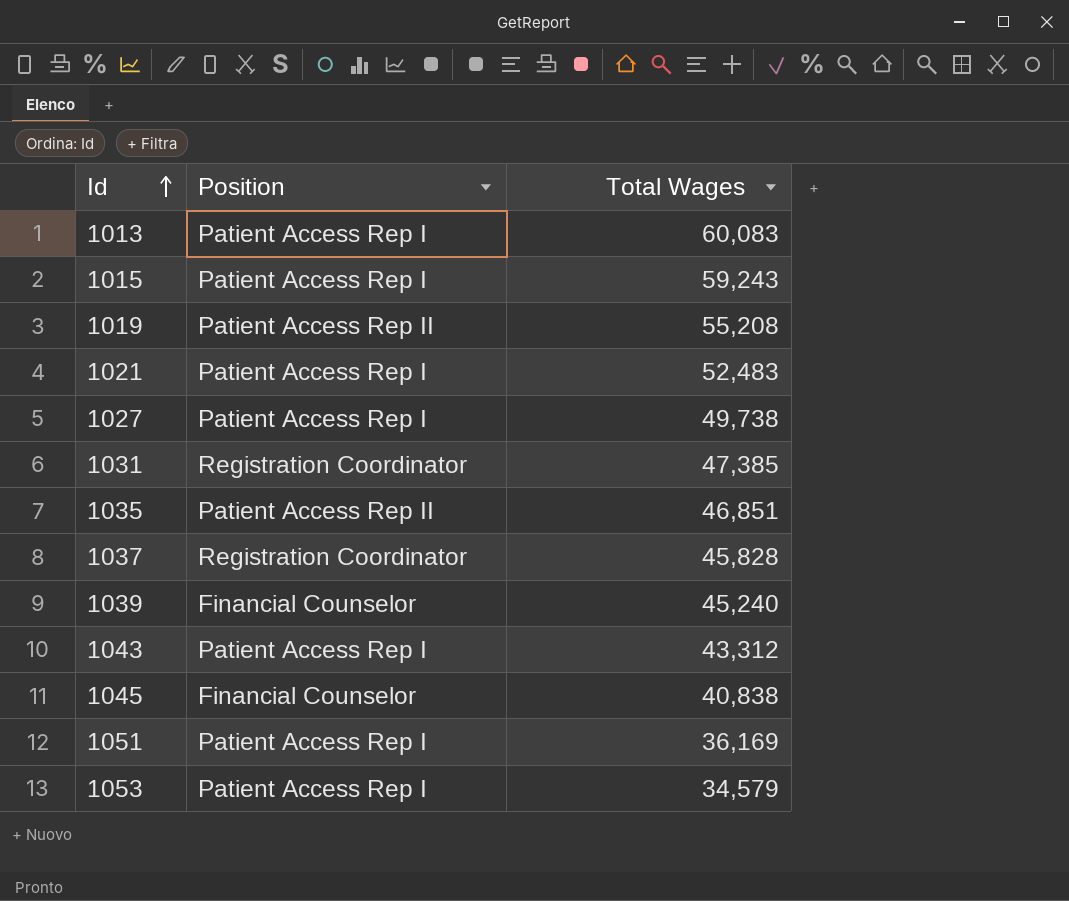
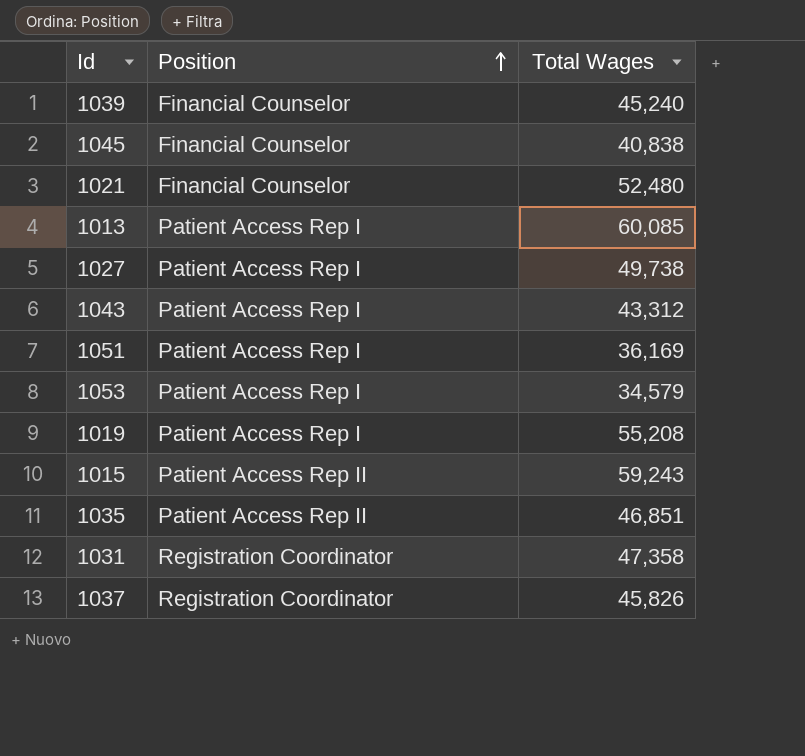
row order: Id ascending -> Position ascending
1021 | Position: Patient Access Rep I -> Financial Counselor
1021 | Total Wages: 52,483 -> 52,480
1013 | Total Wages: 60,083 -> 60,085
1019 | Position: Patient Access Rep II -> Patient Access Rep I
1015 | Position: Patient Access Rep I -> Patient Access Rep II
1031 | Total Wages: 47,385 -> 47,358
1037 | Total Wages: 45,828 -> 45,826

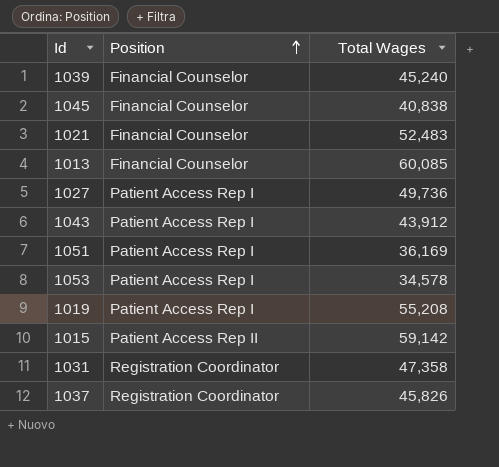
row 1035: Patient Access Rep II | 46,851 -> none
1021 | Total Wages: 52,480 -> 52,483
1013 | Position: Patient Access Rep I -> Financial Counselor
1027 | Total Wages: 49,738 -> 49,736
1043 | Total Wages: 43,312 -> 43,912
1053 | Total Wages: 34,579 -> 34,578
1015 | Total Wages: 59,243 -> 59,142

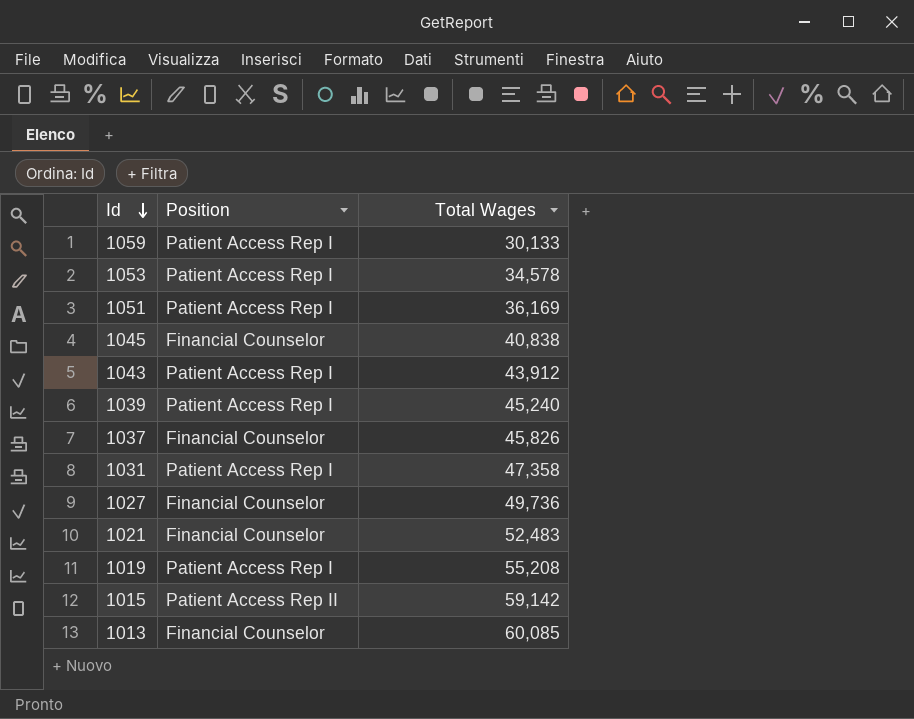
row order: Position ascending -> Id descending
row 1059: none -> Patient Access Rep I | 30,133
1039 | Position: Financial Counselor -> Patient Access Rep I
1037 | Position: Registration Coordinator -> Financial Counselor
1031 | Position: Registration Coordinator -> Patient Access Rep I
1027 | Position: Patient Access Rep I -> Financial Counselor

